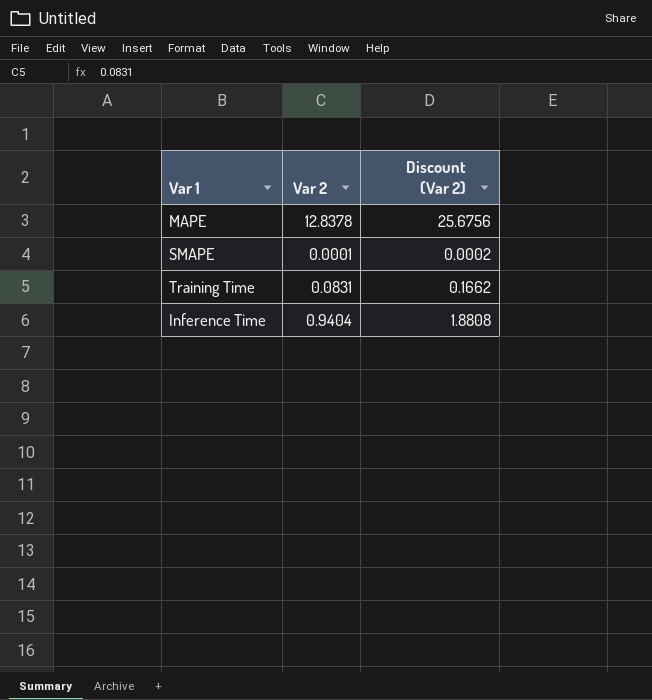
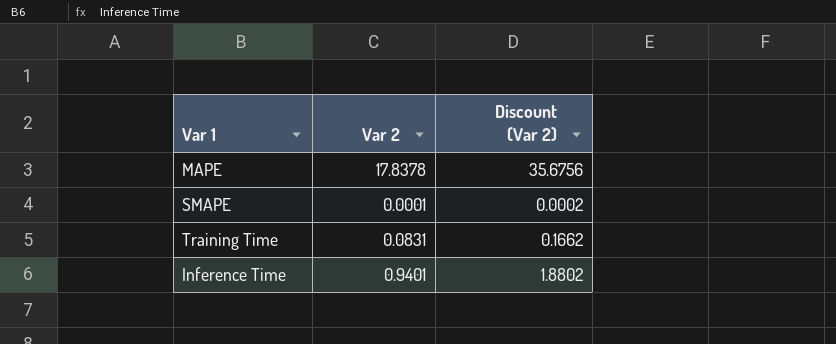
MAPE | Var 2: 12.8378 -> 17.8378
MAPE | Discount (Var 2): 25.6756 -> 35.6756
Inference Time | Var 2: 0.9404 -> 0.9401
Inference Time | Discount (Var 2): 1.8808 -> 1.8802

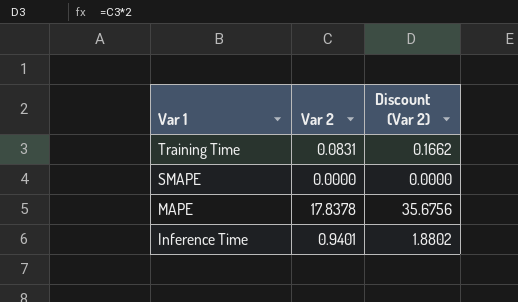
row order: none -> Var 1 descending
SMAPE | Var 2: 0.0001 -> 0.0000
SMAPE | Discount (Var 2): 0.0002 -> 0.0000

